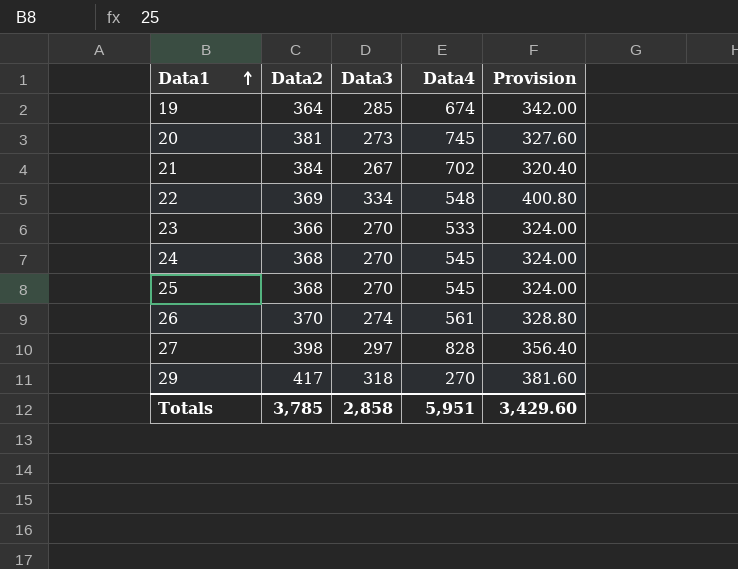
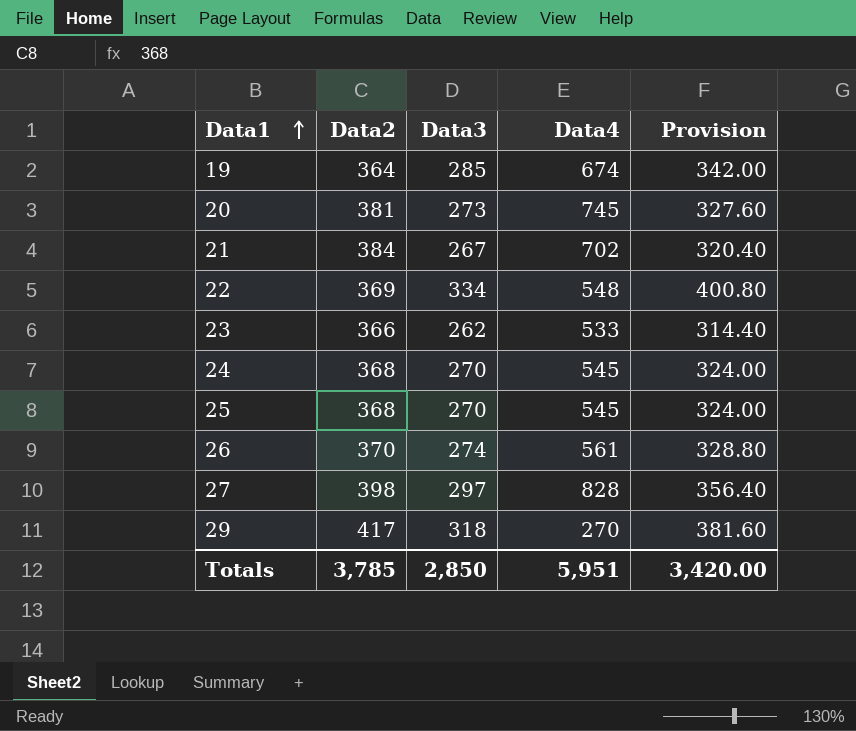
23 | Data3: 270 -> 262
23 | Provision: 324.00 -> 314.40
Totals | Data3: 2,858 -> 2,850
Totals | Provision: 3,429.60 -> 3,420.00

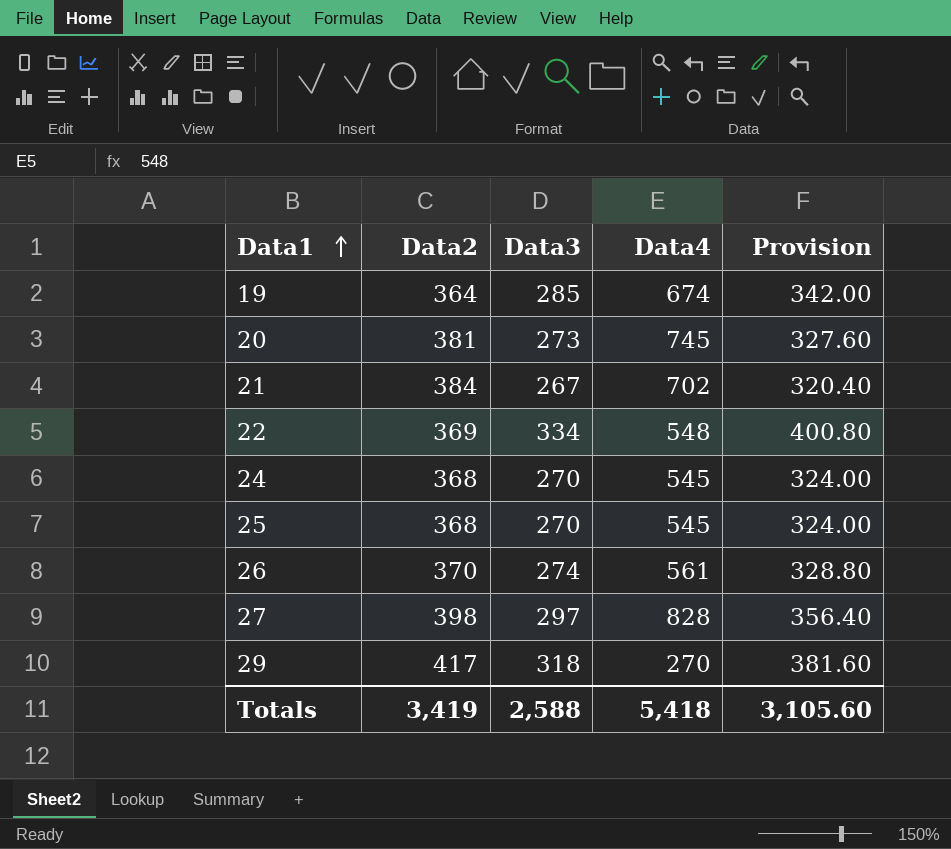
row 23: 366 | 262 | 533 | 314.40 -> none
Totals | Data2: 3,785 -> 3,419
Totals | Data3: 2,850 -> 2,588
Totals | Data4: 5,951 -> 5,418
Totals | Provision: 3,420.00 -> 3,105.60

